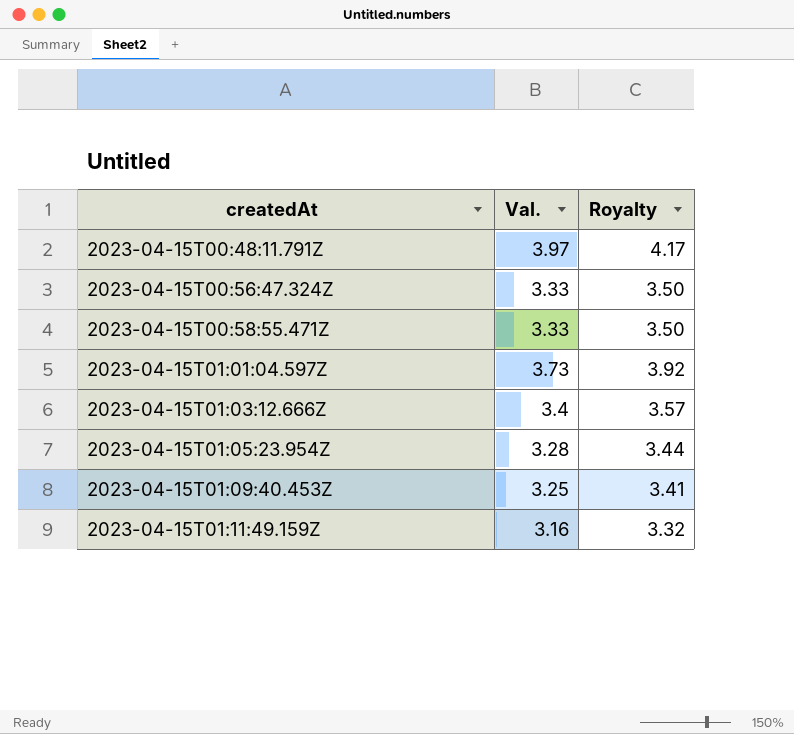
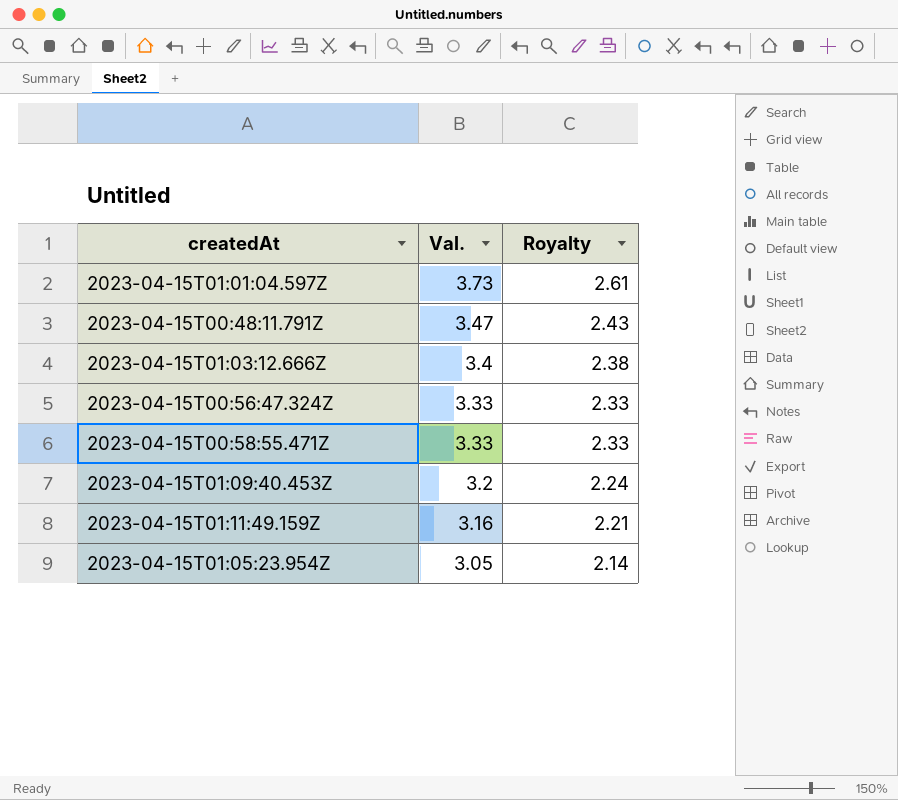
row order: createdAt ascending -> Val. descending
column Royalty | formula: [Val.] * 1.05 -> [Val.] * 0.7
2023-04-15T00:48:11.791Z | Val.: 3.97 -> 3.47
2023-04-15T01:09:40.453Z | Val.: 3.25 -> 3.2
2023-04-15T01:05:23.954Z | Val.: 3.28 -> 3.05

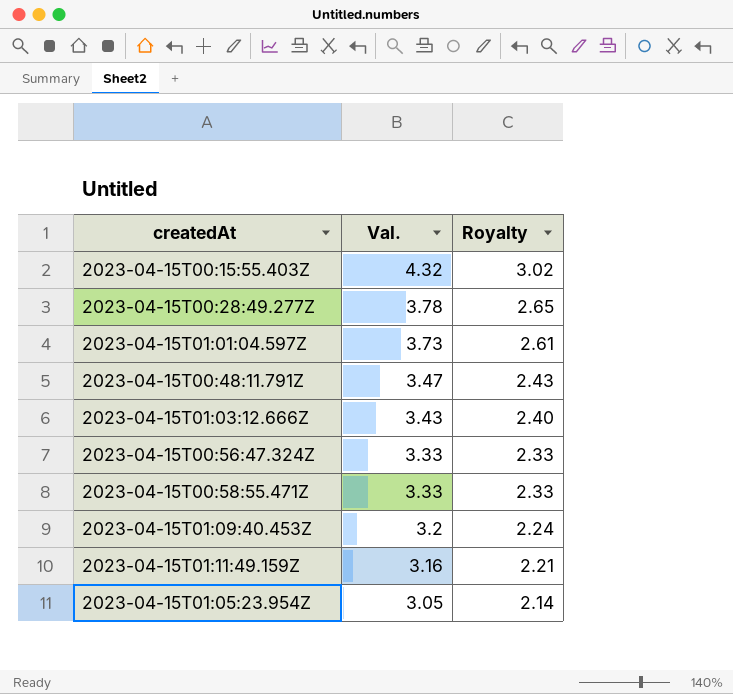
row 2023-04-15T00:15:55.403Z: none -> 4.32 | 3.02
row 2023-04-15T00:28:49.277Z: none -> 3.78 | 2.65
2023-04-15T01:03:12.666Z | Val.: 3.4 -> 3.43
2023-04-15T01:03:12.666Z | Royalty: 2.38 -> 2.40

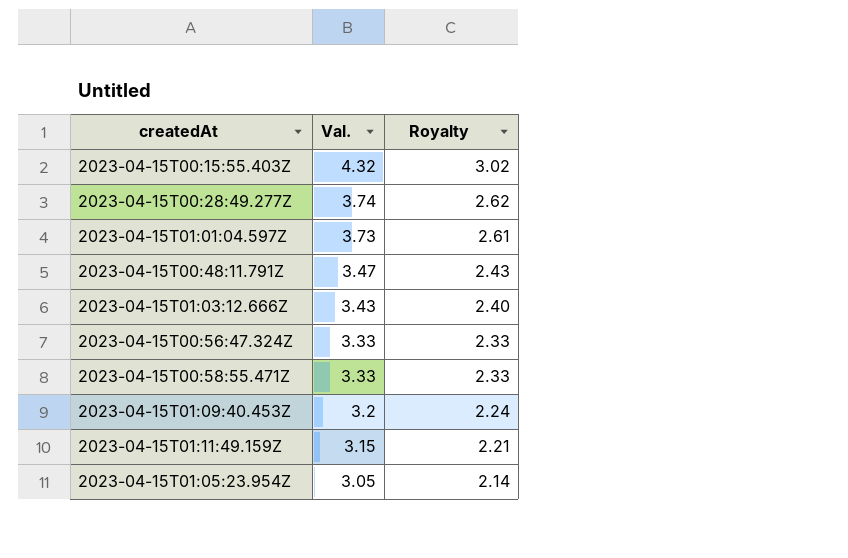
2023-04-15T00:28:49.277Z | Val.: 3.78 -> 3.74
2023-04-15T00:28:49.277Z | Royalty: 2.65 -> 2.62
2023-04-15T01:11:49.159Z | Val.: 3.16 -> 3.15

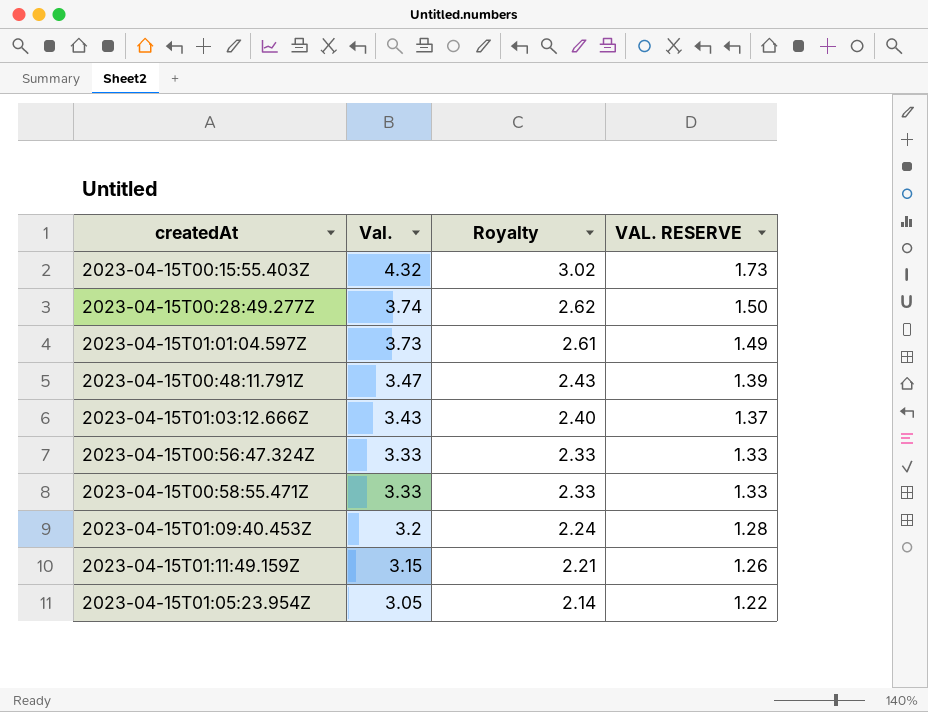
column VAL. RESERVE | formula: none -> [Val.] * 0.4

